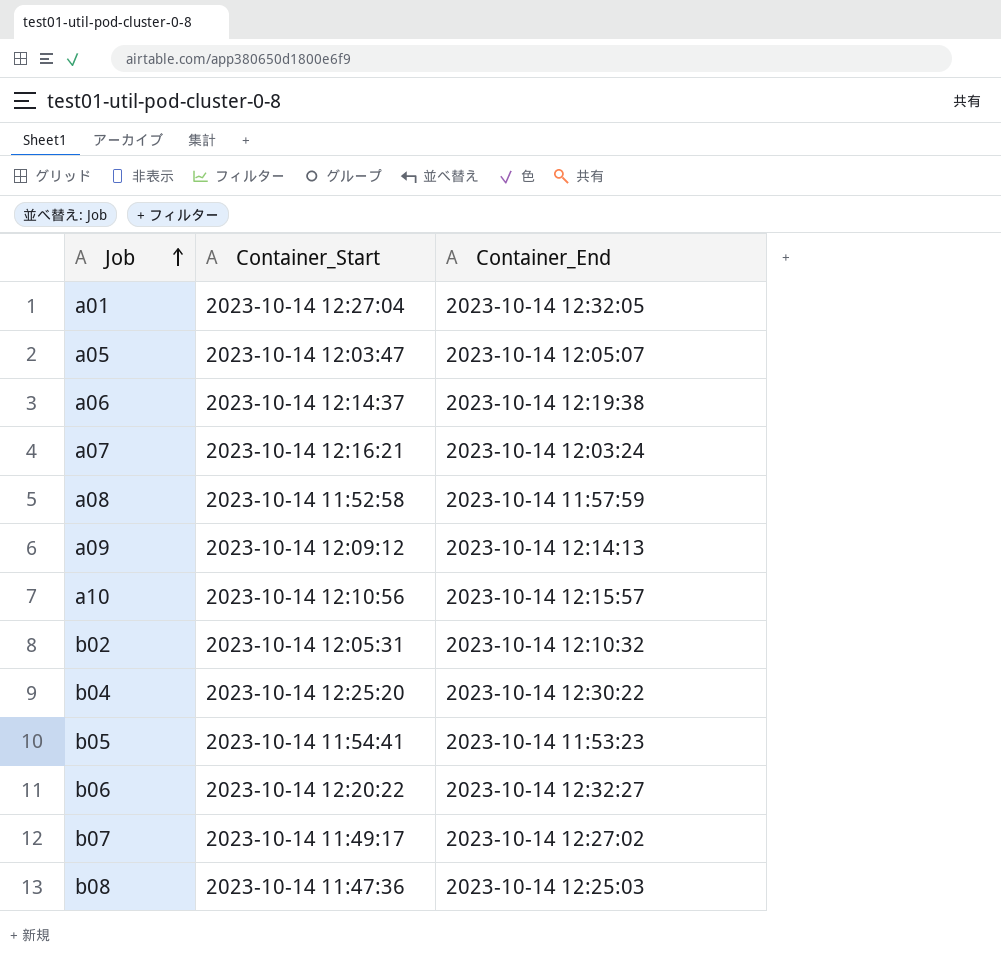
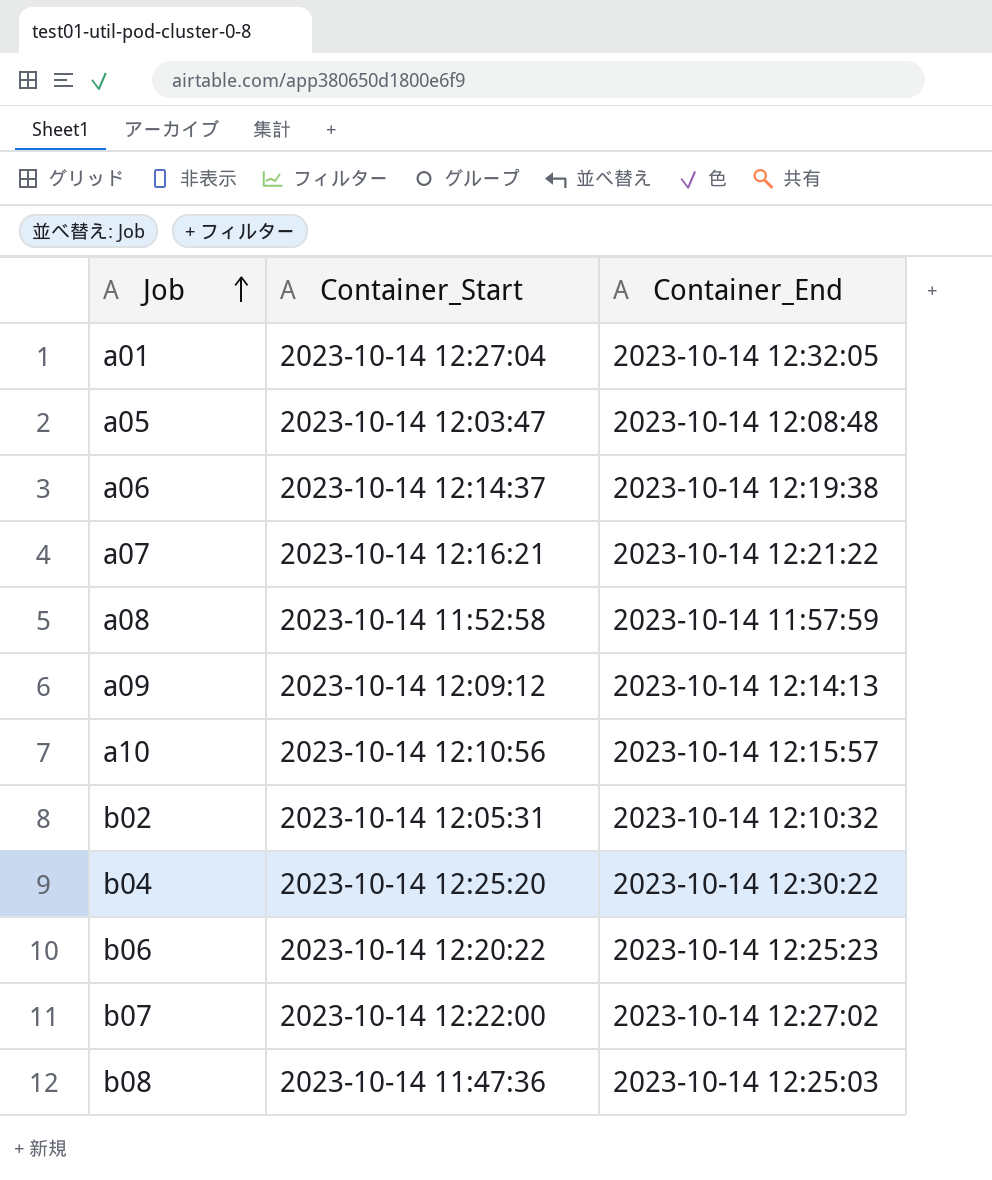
row b05: 2023-10-14 11:54:41 | 2023-10-14 11:53:23 -> none
a05 | Container_End: 2023-10-14 12:05:07 -> 2023-10-14 12:08:48
a07 | Container_End: 2023-10-14 12:03:24 -> 2023-10-14 12:21:22
b06 | Container_End: 2023-10-14 12:32:27 -> 2023-10-14 12:25:23
b07 | Container_Start: 2023-10-14 11:49:17 -> 2023-10-14 12:22:00

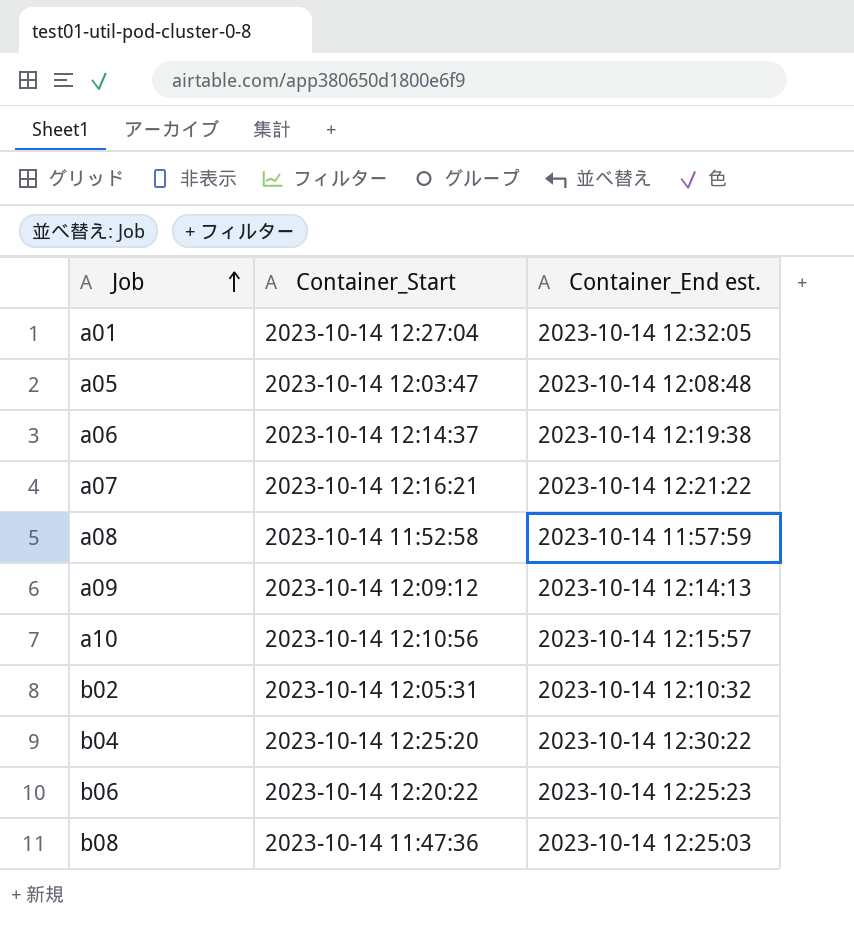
column name: Container_End -> Container_End est.
row b07: 2023-10-14 12:22:00 | 2023-10-14 12:27:02 -> none

